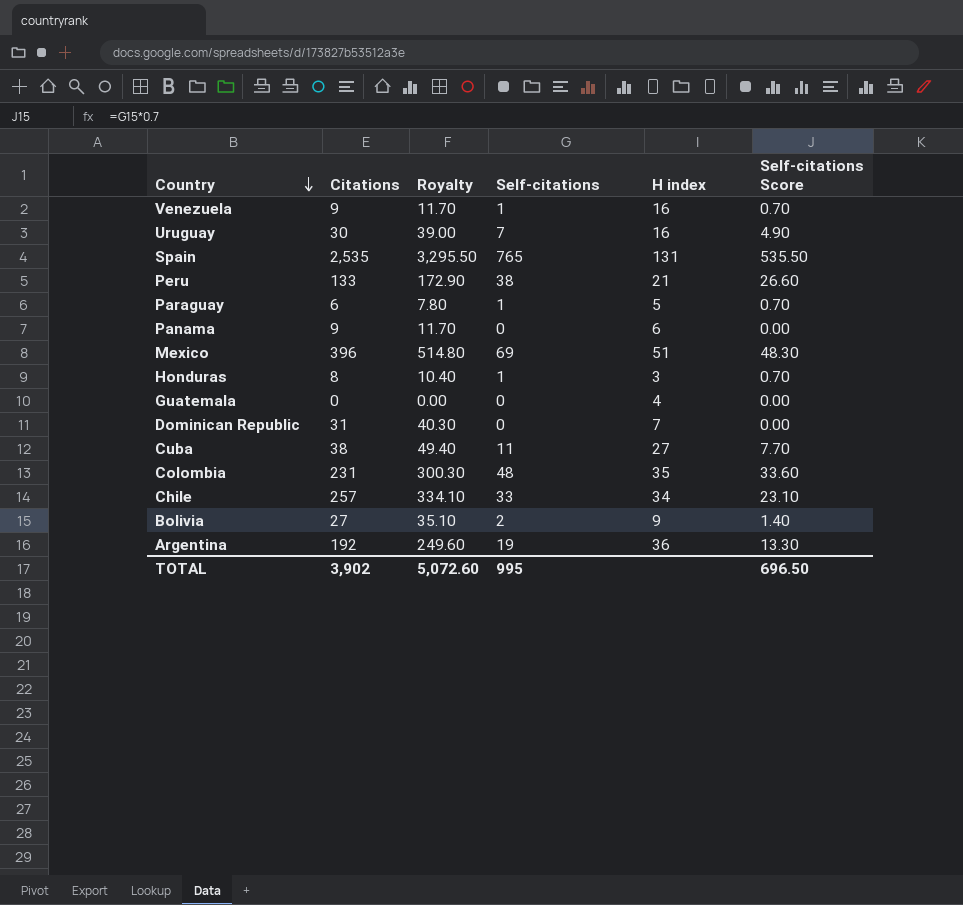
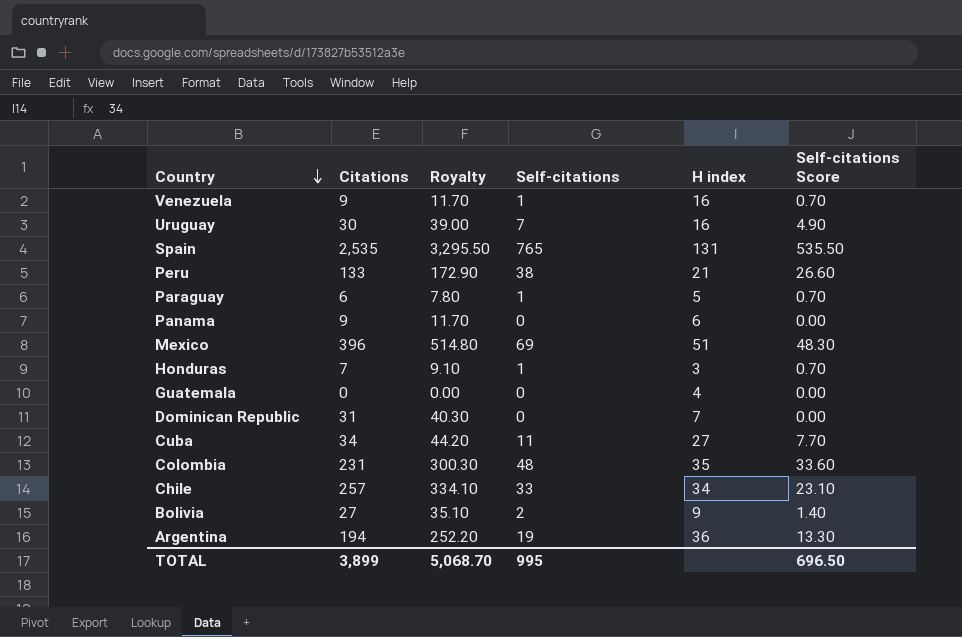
Honduras | Citations: 8 -> 7
Honduras | Royalty: 10.40 -> 9.10
Cuba | Citations: 38 -> 34
Cuba | Royalty: 49.40 -> 44.20
Argentina | Citations: 192 -> 194
Argentina | Royalty: 249.60 -> 252.20
TOTAL | Citations: 3,902 -> 3,899
TOTAL | Royalty: 5,072.60 -> 5,068.70

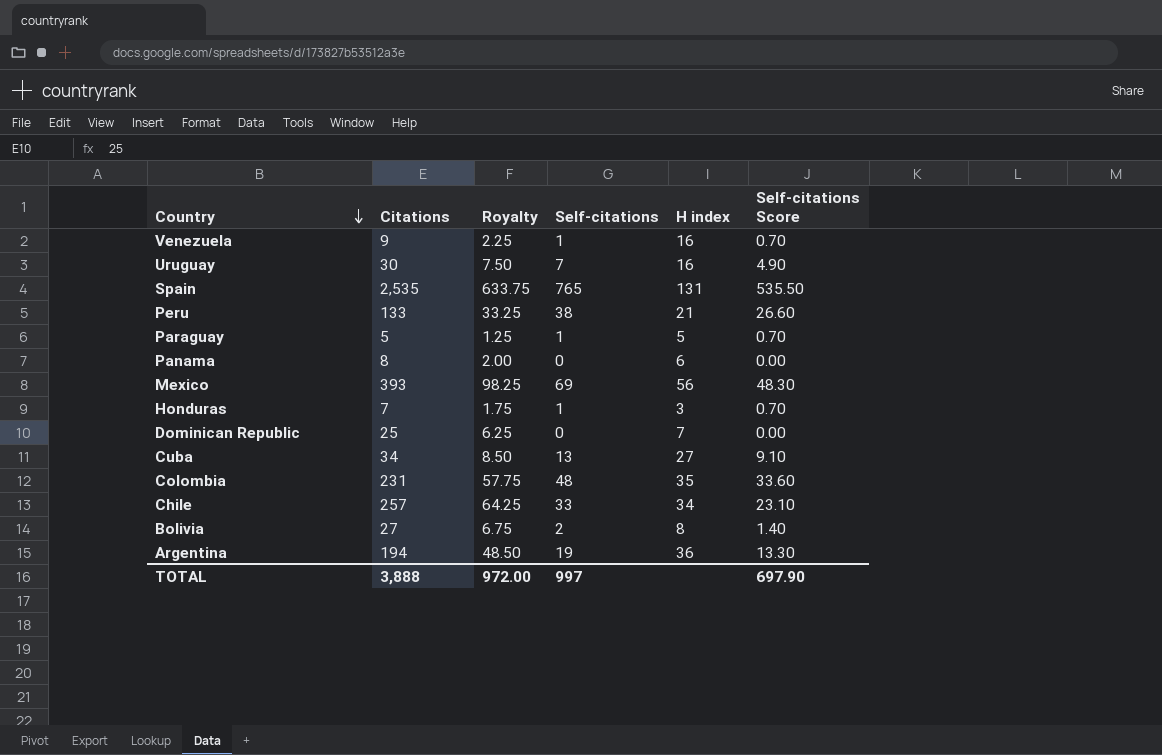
column Royalty | formula: [Citations] * 1.3 -> [Citations] * 0.25
row Guatemala: 0 | 0.00 | 0 | 4 | 0.00 -> none
Paraguay | Citations: 6 -> 5
Panama | Citations: 9 -> 8
Mexico | Citations: 396 -> 393
Mexico | H index: 51 -> 56
Dominican Republic | Citations: 31 -> 25
Cuba | Self-citations: 11 -> 13
Cuba | Self-citations Score: 7.70 -> 9.10
Bolivia | H index: 9 -> 8
TOTAL | Citations: 3,899 -> 3,888
TOTAL | Royalty: 5,068.70 -> 972.00
TOTAL | Self-citations: 995 -> 997
TOTAL | Self-citations Score: 696.50 -> 697.90

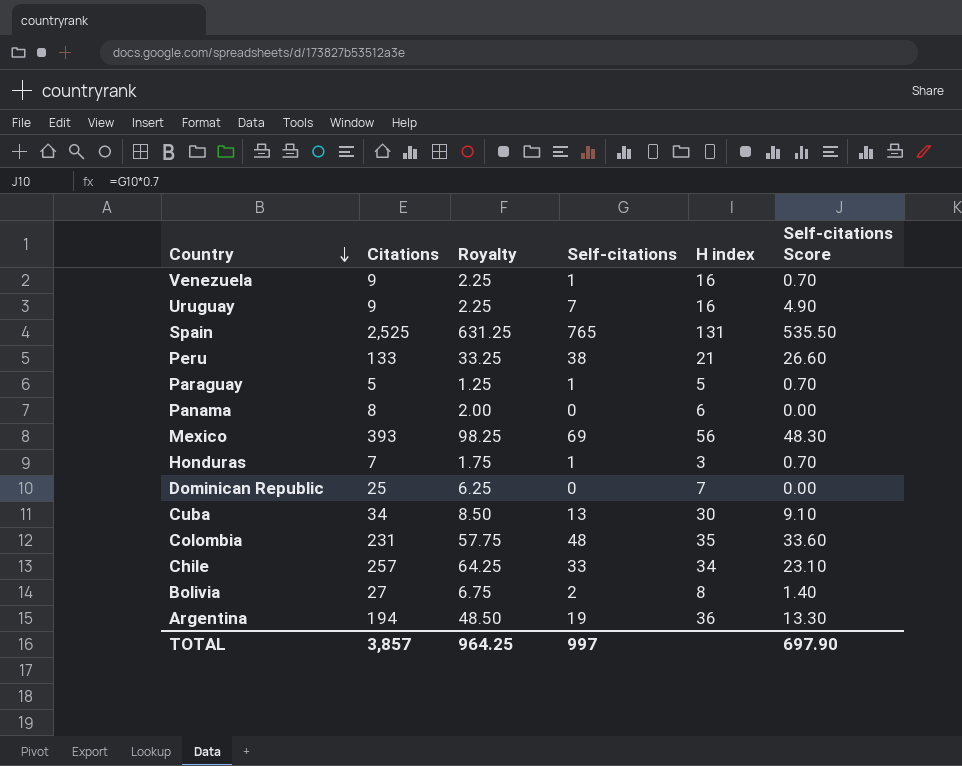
Uruguay | Citations: 30 -> 9
Uruguay | Royalty: 7.50 -> 2.25
Spain | Citations: 2,535 -> 2,525
Spain | Royalty: 633.75 -> 631.25
Cuba | H index: 27 -> 30
TOTAL | Citations: 3,888 -> 3,857
TOTAL | Royalty: 972.00 -> 964.25

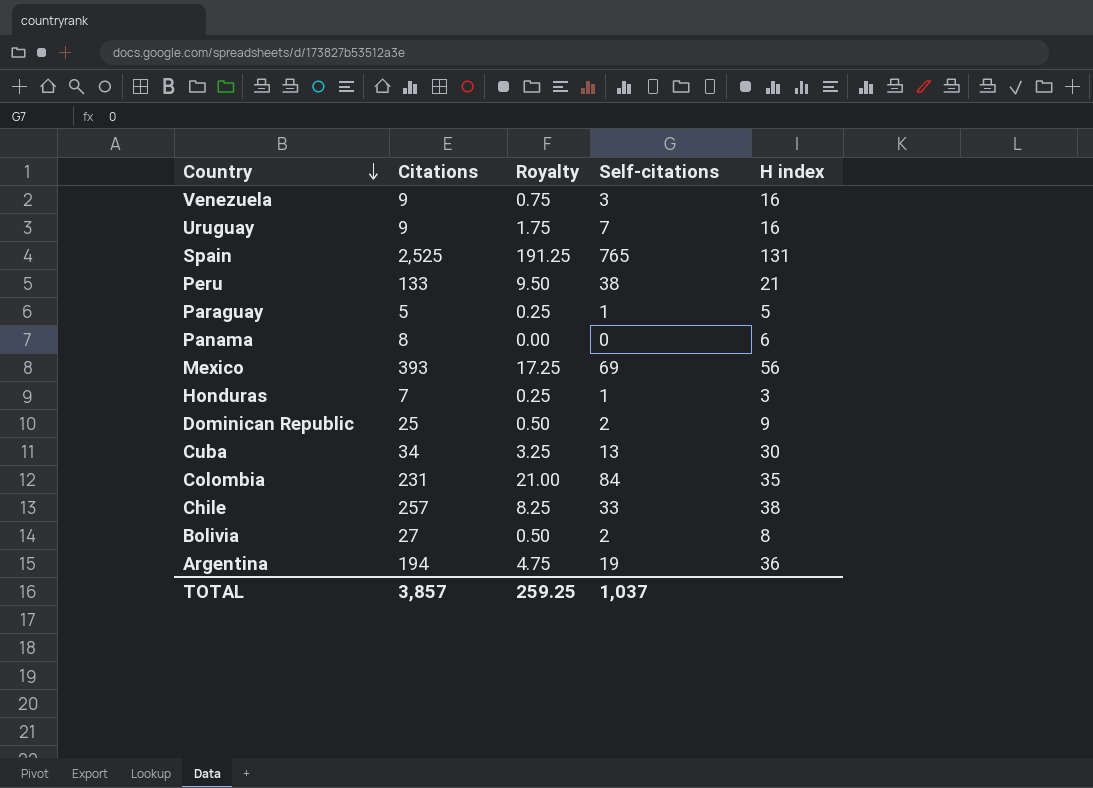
column Self-citations Score | formula: [Self-citations] * 0.7 -> none
column Royalty | formula: [Citations] * 0.25 -> [Self-citations] * 0.25
Venezuela | Self-citations: 1 -> 3
Dominican Republic | Self-citations: 0 -> 2
Dominican Republic | H index: 7 -> 9
Colombia | Self-citations: 48 -> 84
Chile | H index: 34 -> 38
TOTAL | Royalty: 964.25 -> 259.25
TOTAL | Self-citations: 997 -> 1,037

